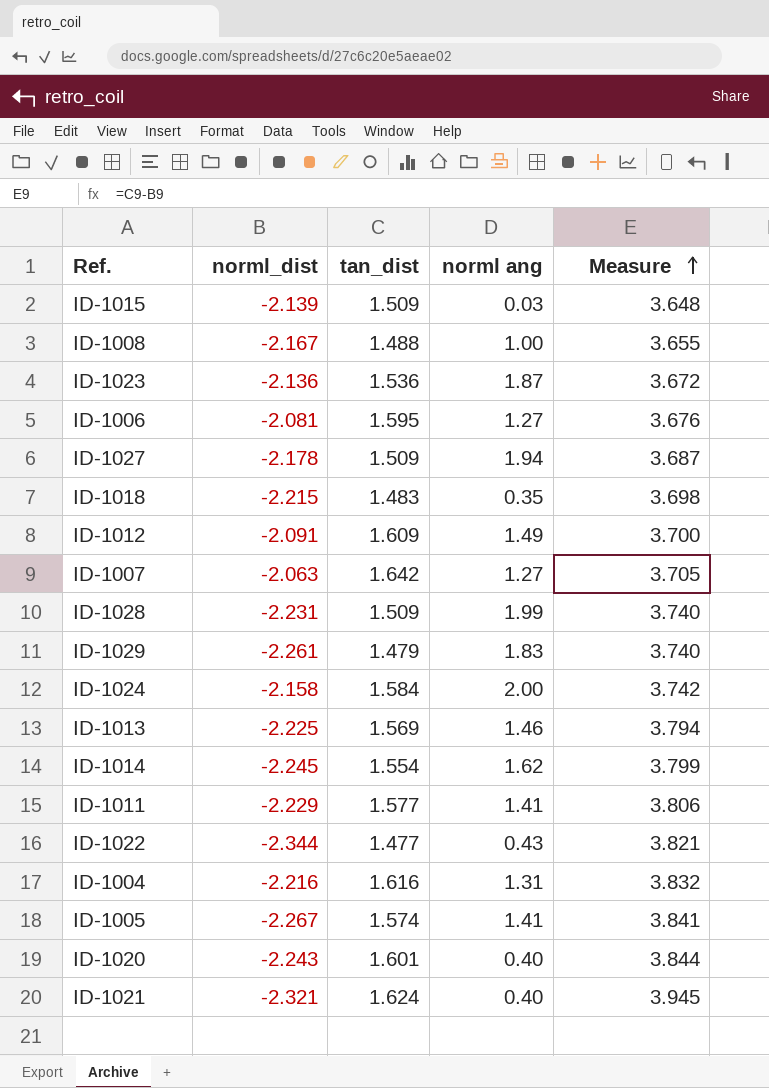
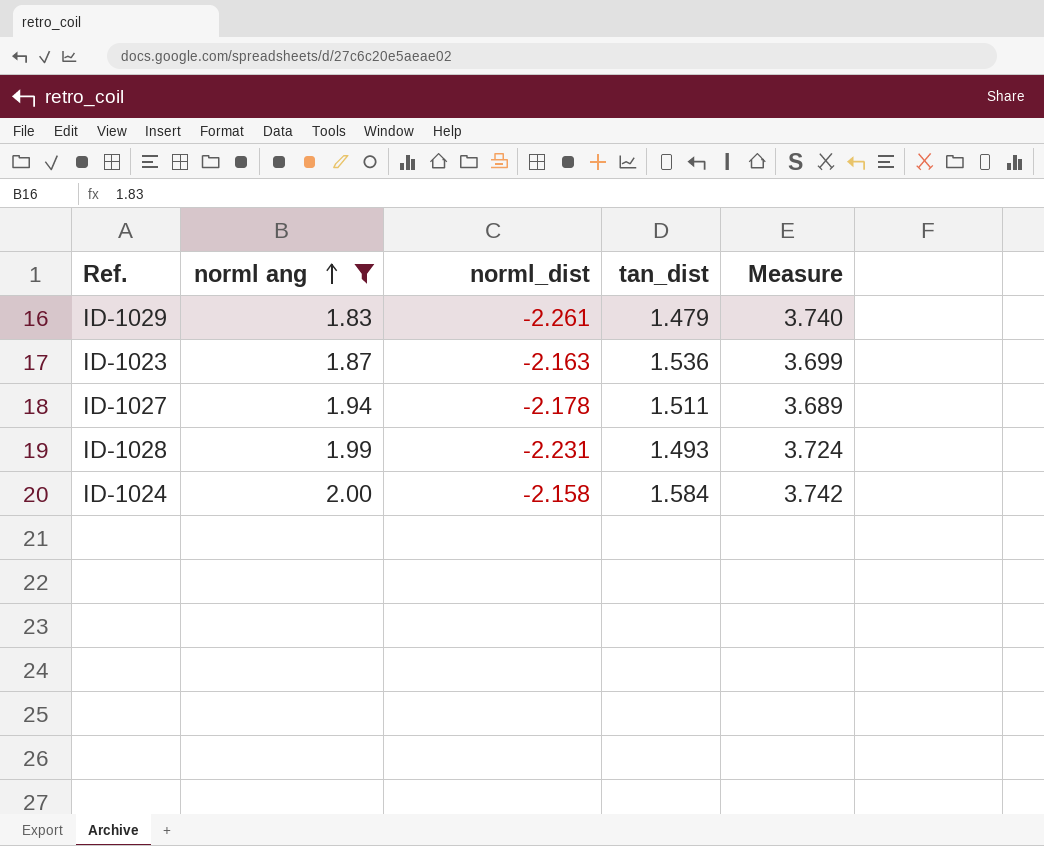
filter: none -> norml ang >= 1.83
row order: Measure ascending -> norml ang ascending
column norml ang | position: 4 -> 2
ID-1023 | norml_dist: -2.136 -> -2.163
ID-1023 | Measure: 3.672 -> 3.699
ID-1027 | tan_dist: 1.509 -> 1.511
ID-1027 | Measure: 3.687 -> 3.689
ID-1028 | tan_dist: 1.509 -> 1.493
ID-1028 | Measure: 3.740 -> 3.724

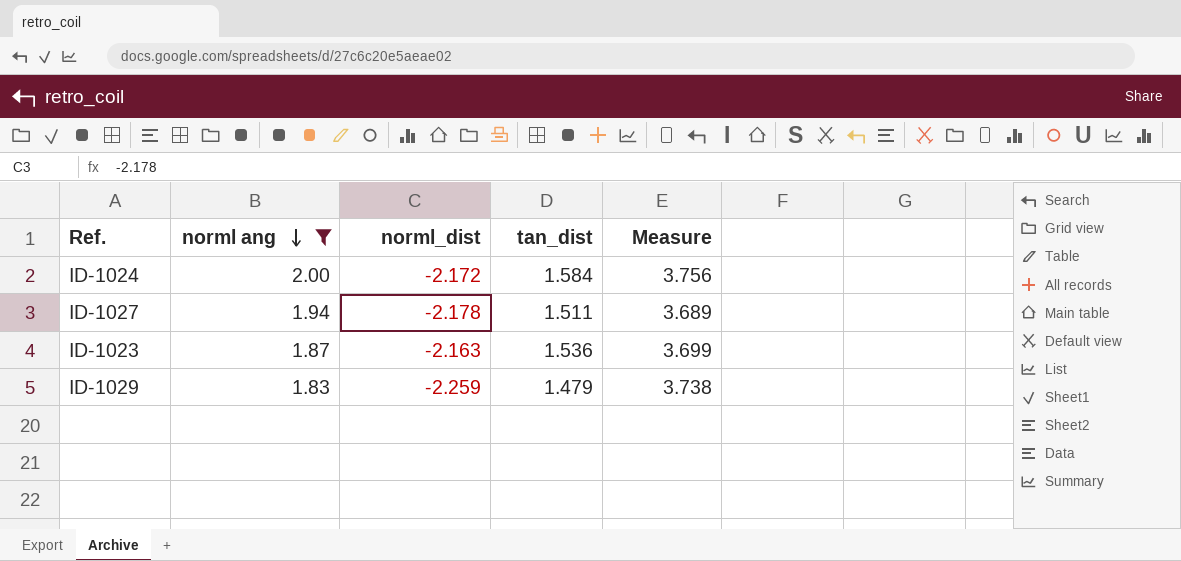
row order: norml ang ascending -> norml ang descending
row ID-1028: 1.99 | -2.231 | 1.493 | 3.724 -> none
ID-1024 | norml_dist: -2.158 -> -2.172
ID-1024 | Measure: 3.742 -> 3.756
ID-1029 | norml_dist: -2.261 -> -2.259
ID-1029 | Measure: 3.740 -> 3.738

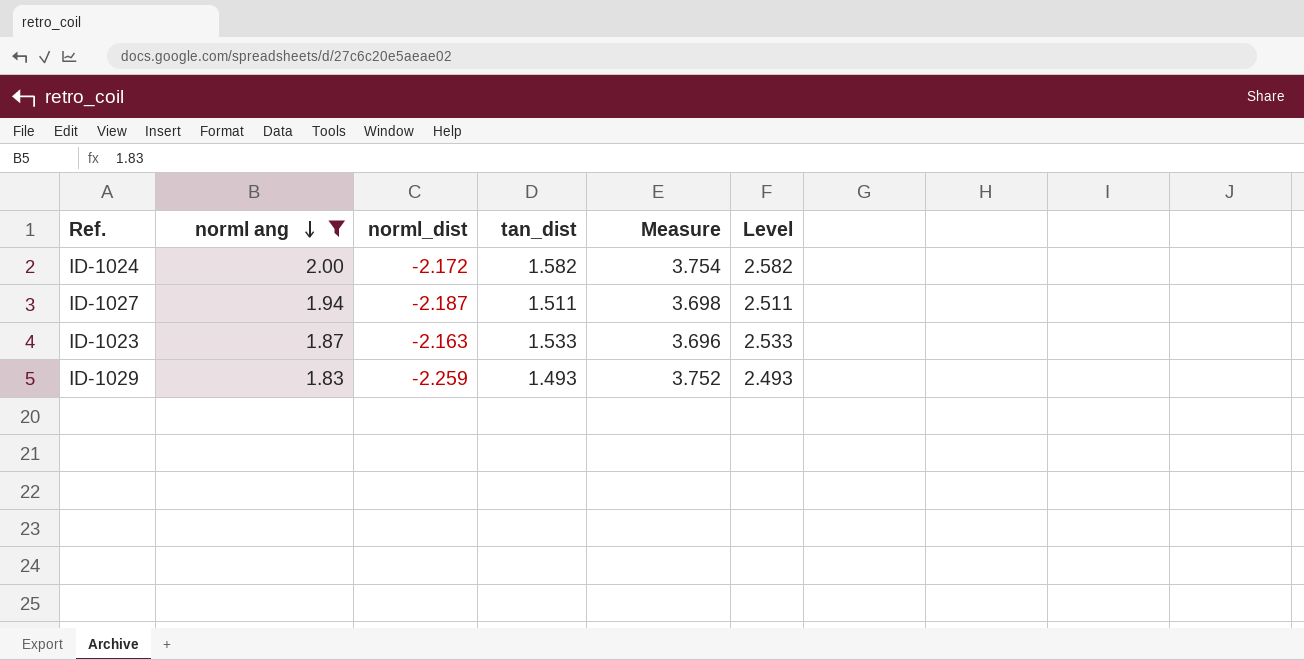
column Level | formula: none -> [tan_dist] + 1
ID-1024 | tan_dist: 1.584 -> 1.582
ID-1024 | Measure: 3.756 -> 3.754
ID-1027 | norml_dist: -2.178 -> -2.187
ID-1027 | Measure: 3.689 -> 3.698
ID-1023 | tan_dist: 1.536 -> 1.533
ID-1023 | Measure: 3.699 -> 3.696
ID-1029 | tan_dist: 1.479 -> 1.493
ID-1029 | Measure: 3.738 -> 3.752

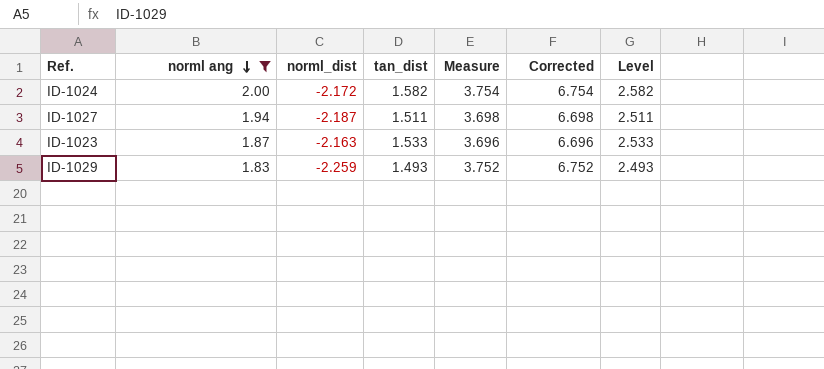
column Corrected | formula: none -> [Measure] + 3

